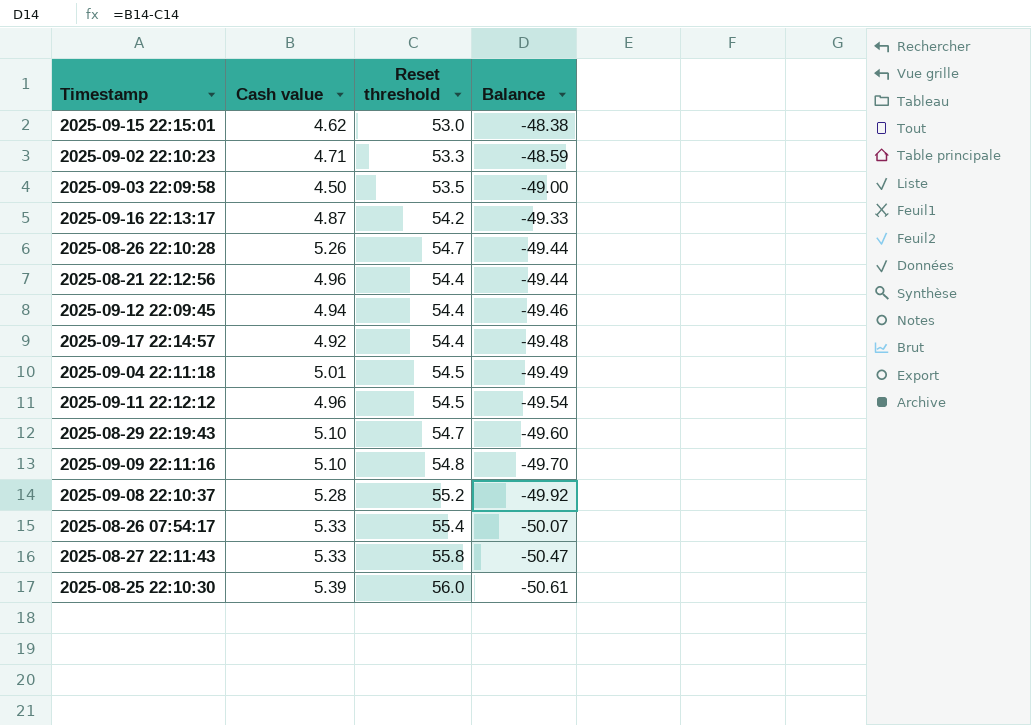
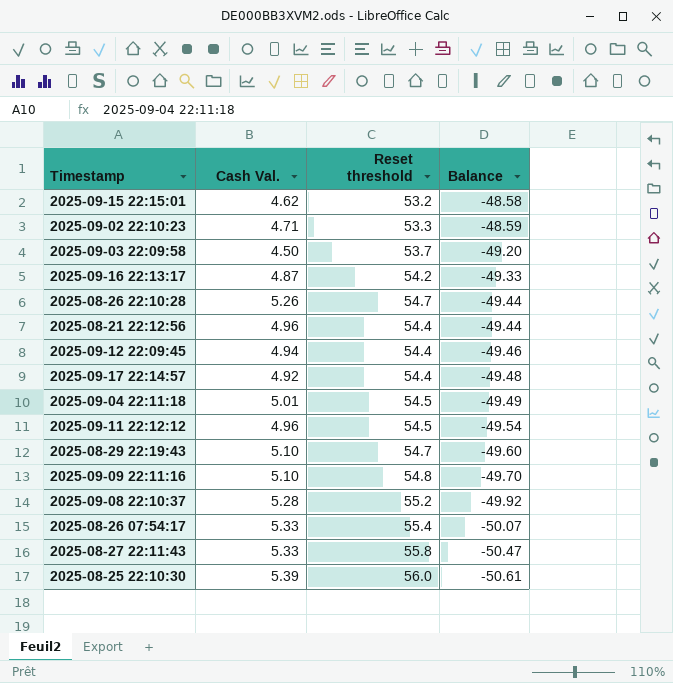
column name: Cash value -> Cash Val.
2025-09-15 22:15:01 | Reset threshold: 53.0 -> 53.2
2025-09-15 22:15:01 | Balance: -48.38 -> -48.58
2025-09-03 22:09:58 | Reset threshold: 53.5 -> 53.7
2025-09-03 22:09:58 | Balance: -49.00 -> -49.20

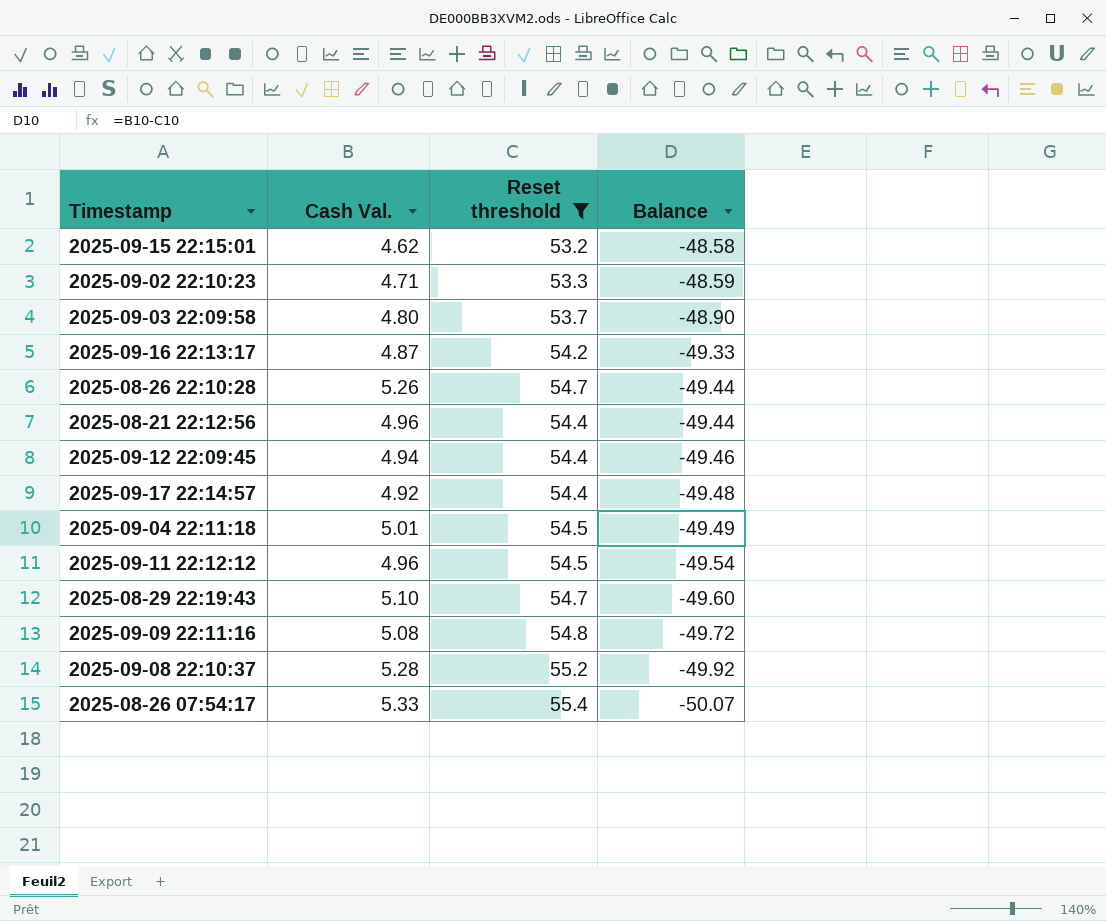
filter: none -> Reset threshold <= 55.4
2025-09-03 22:09:58 | Cash Val.: 4.50 -> 4.80
2025-09-03 22:09:58 | Balance: -49.20 -> -48.90
2025-09-09 22:11:16 | Cash Val.: 5.10 -> 5.08
2025-09-09 22:11:16 | Balance: -49.70 -> -49.72

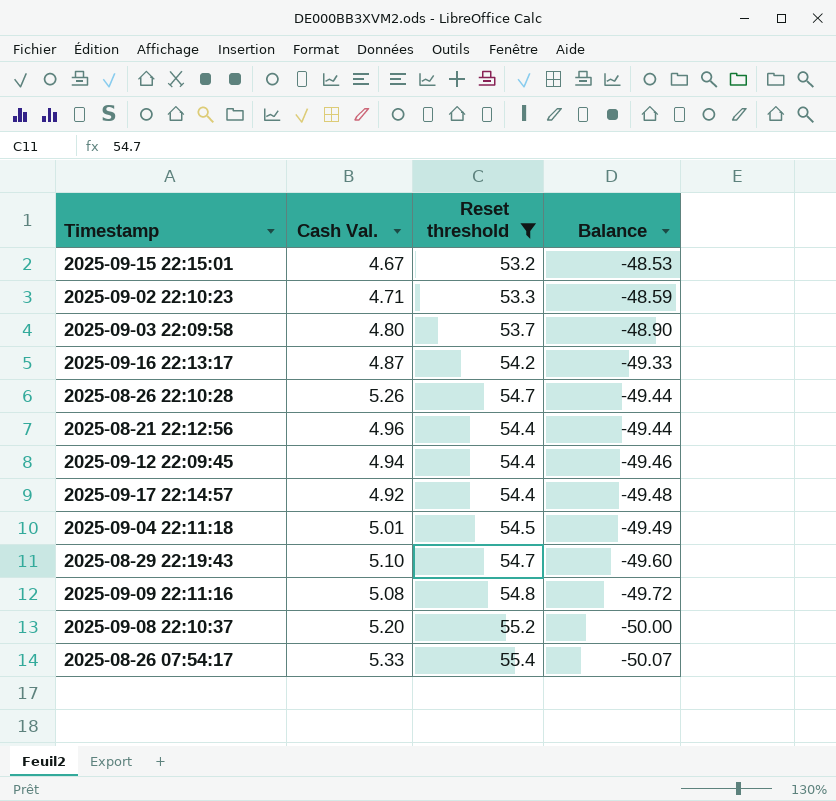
row 2025-09-11 22:12:12: 4.96 | 54.5 | -49.54 -> none
2025-09-15 22:15:01 | Cash Val.: 4.62 -> 4.67
2025-09-15 22:15:01 | Balance: -48.58 -> -48.53
2025-09-08 22:10:37 | Cash Val.: 5.28 -> 5.20
2025-09-08 22:10:37 | Balance: -49.92 -> -50.00

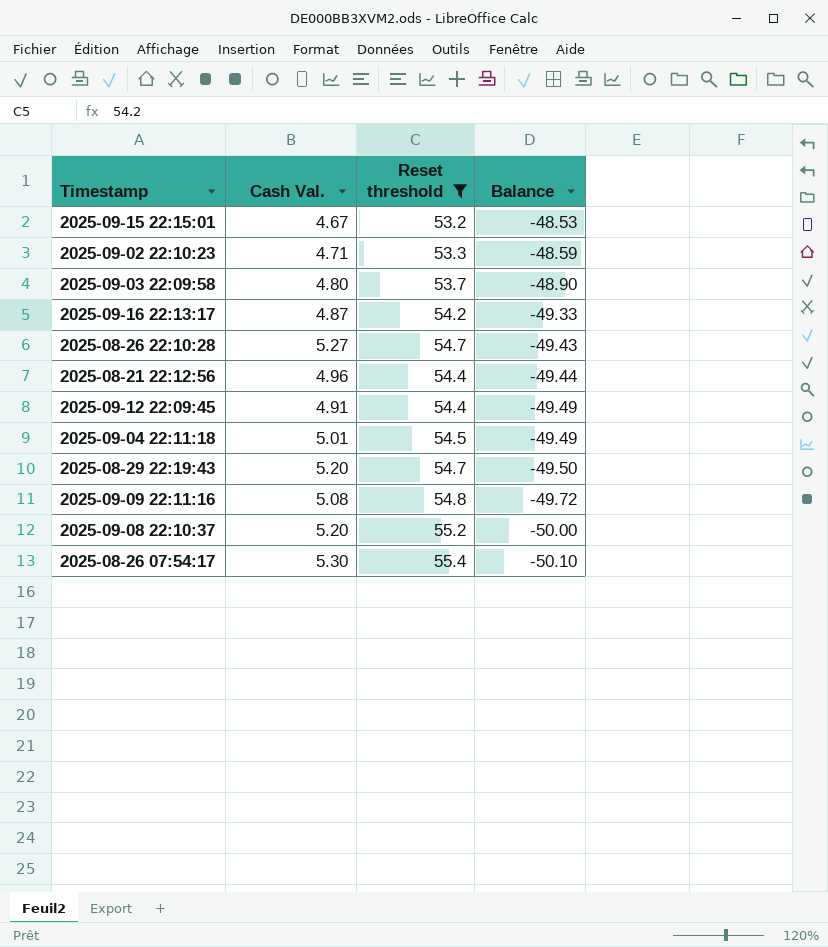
row 2025-09-17 22:14:57: 4.92 | 54.4 | -49.48 -> none
2025-08-26 22:10:28 | Cash Val.: 5.26 -> 5.27
2025-08-26 22:10:28 | Balance: -49.44 -> -49.43
2025-09-12 22:09:45 | Cash Val.: 4.94 -> 4.91
2025-09-12 22:09:45 | Balance: -49.46 -> -49.49
2025-08-29 22:19:43 | Cash Val.: 5.10 -> 5.20
2025-08-29 22:19:43 | Balance: -49.60 -> -49.50
2025-08-26 07:54:17 | Cash Val.: 5.33 -> 5.30
2025-08-26 07:54:17 | Balance: -50.07 -> -50.10

